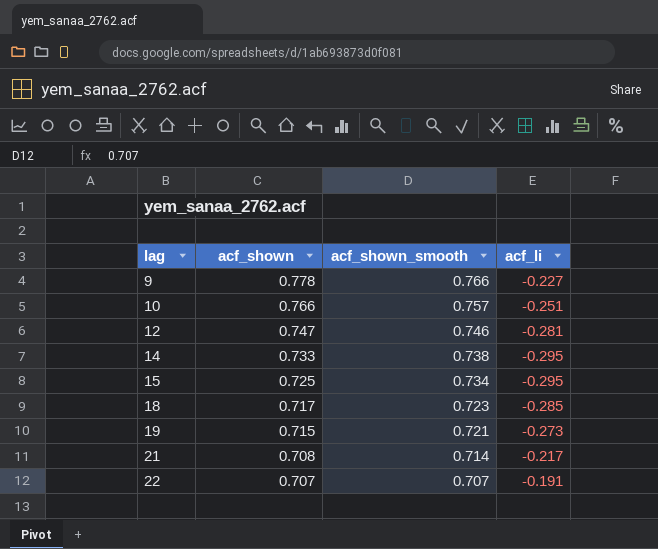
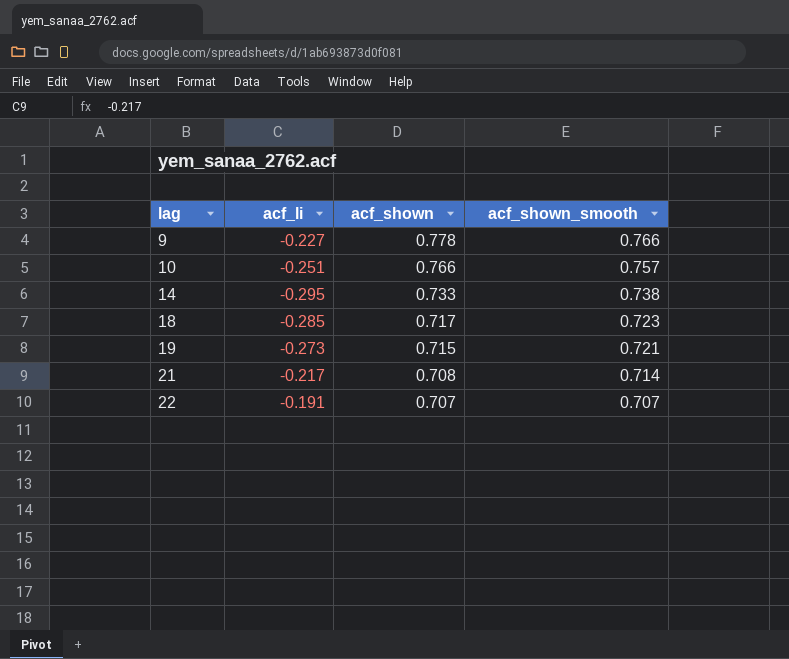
column acf_li | position: 4 -> 2
row 12: 0.747 | 0.746 | -0.281 -> none
row 15: 0.725 | 0.734 | -0.295 -> none

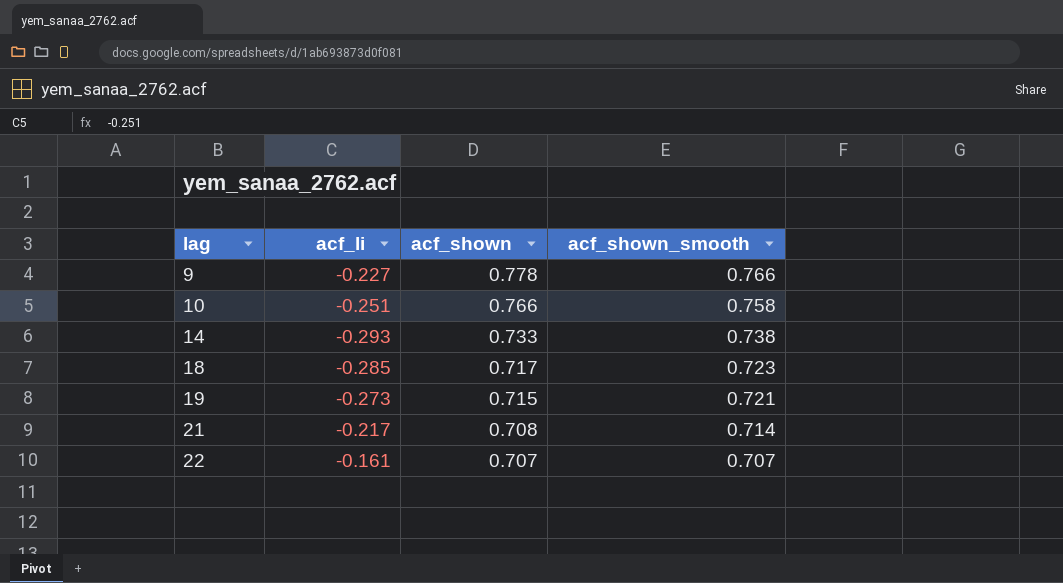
10 | acf_shown_smooth: 0.757 -> 0.758
14 | acf_li: -0.295 -> -0.293
22 | acf_li: -0.191 -> -0.161

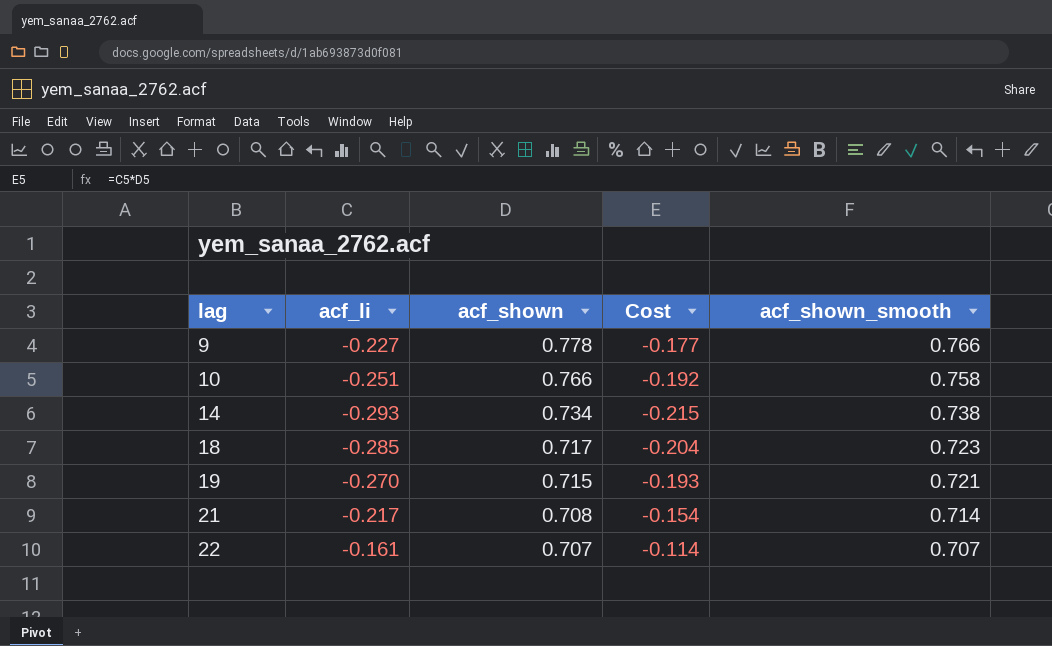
column Cost | formula: none -> [acf_li] * [acf_shown]
14 | acf_shown: 0.733 -> 0.734
19 | acf_li: -0.273 -> -0.270

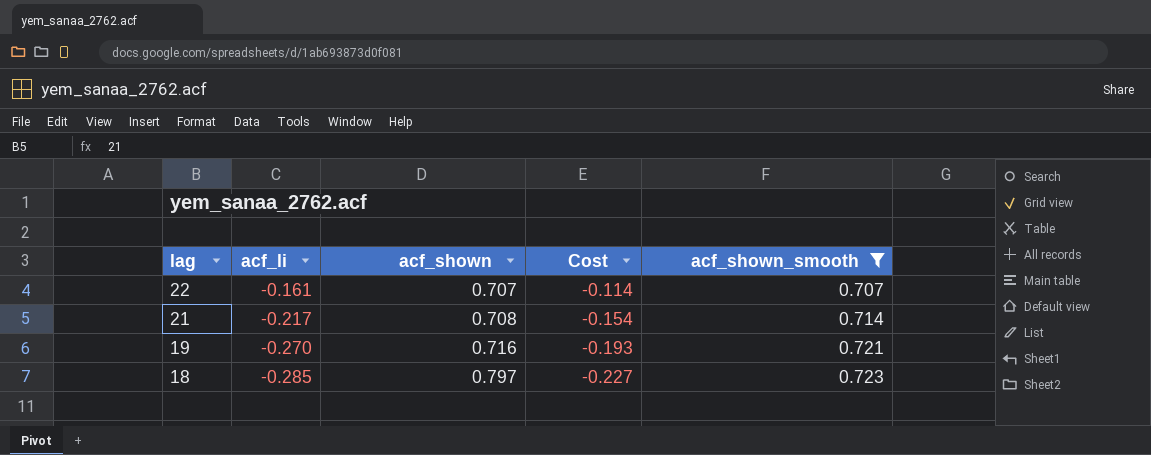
filter: none -> acf_shown_smooth <= 0.723
row order: lag ascending -> lag descending
19 | acf_shown: 0.715 -> 0.716
18 | acf_shown: 0.717 -> 0.797
18 | Cost: -0.204 -> -0.227

